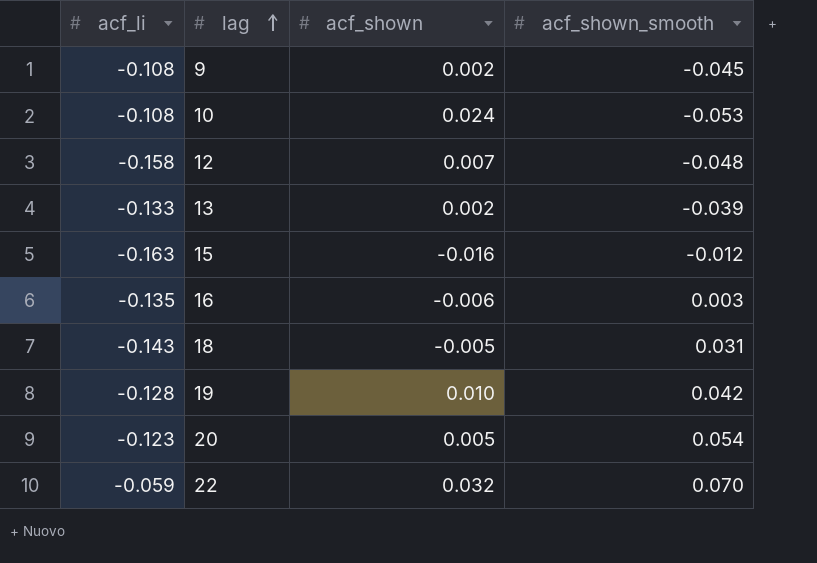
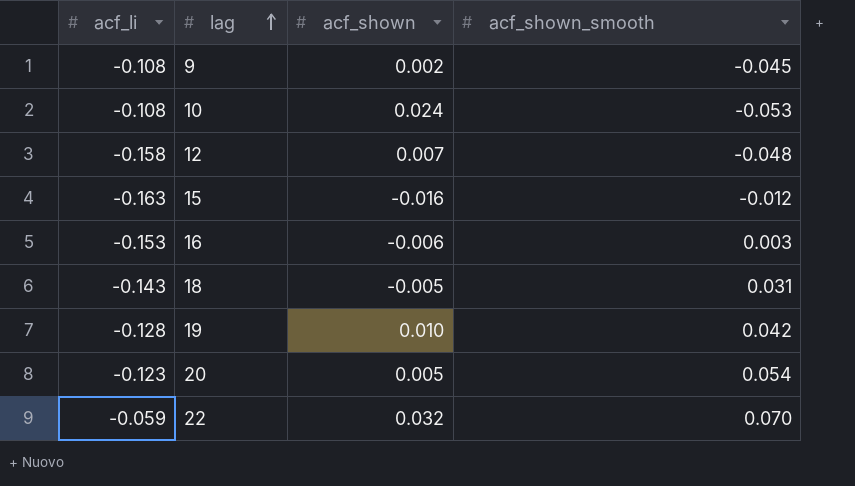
row 13: -0.133 | 0.002 | -0.039 -> none
16 | acf_li: -0.135 -> -0.153

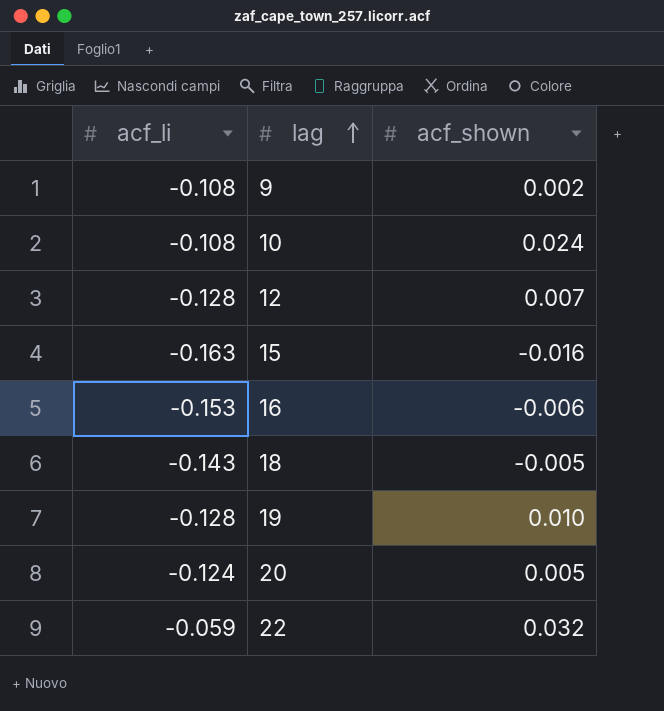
column acf_shown_smooth | position: 4 -> none
12 | acf_li: -0.158 -> -0.128
20 | acf_li: -0.123 -> -0.124

